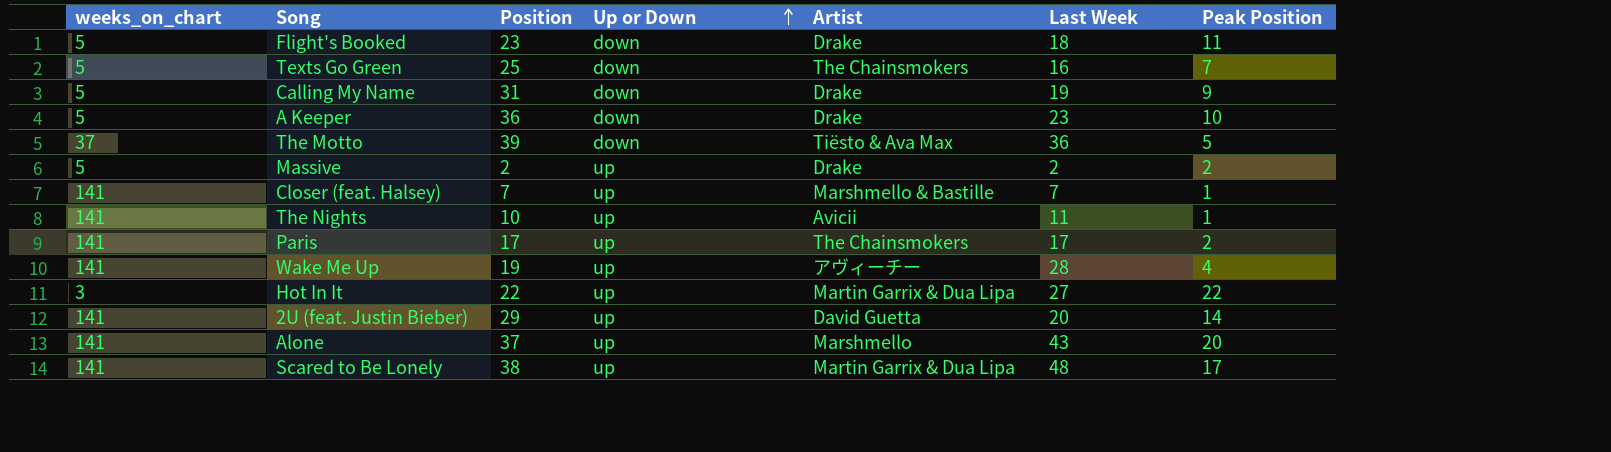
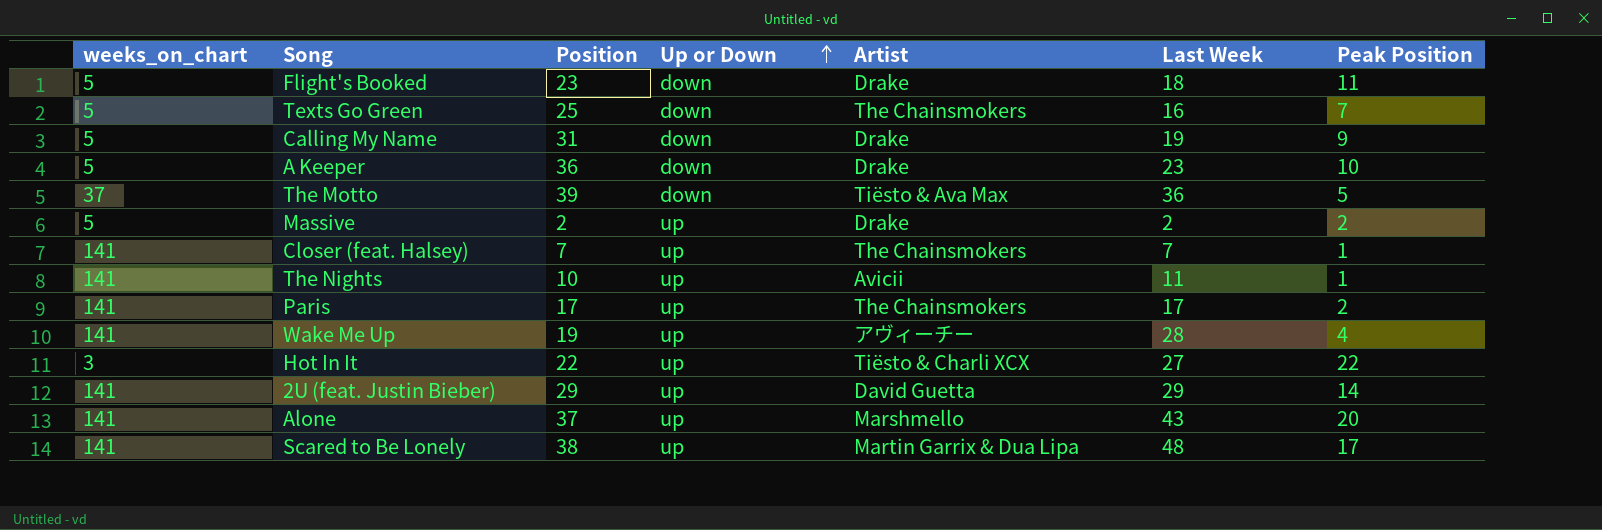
Closer (feat. Halsey) | Artist: Marshmello & Bastille -> The Chainsmokers
Hot In It | Artist: Martin Garrix & Dua Lipa -> Tiësto & Charli XCX
2U (feat. Justin Bieber) | Last Week: 20 -> 29

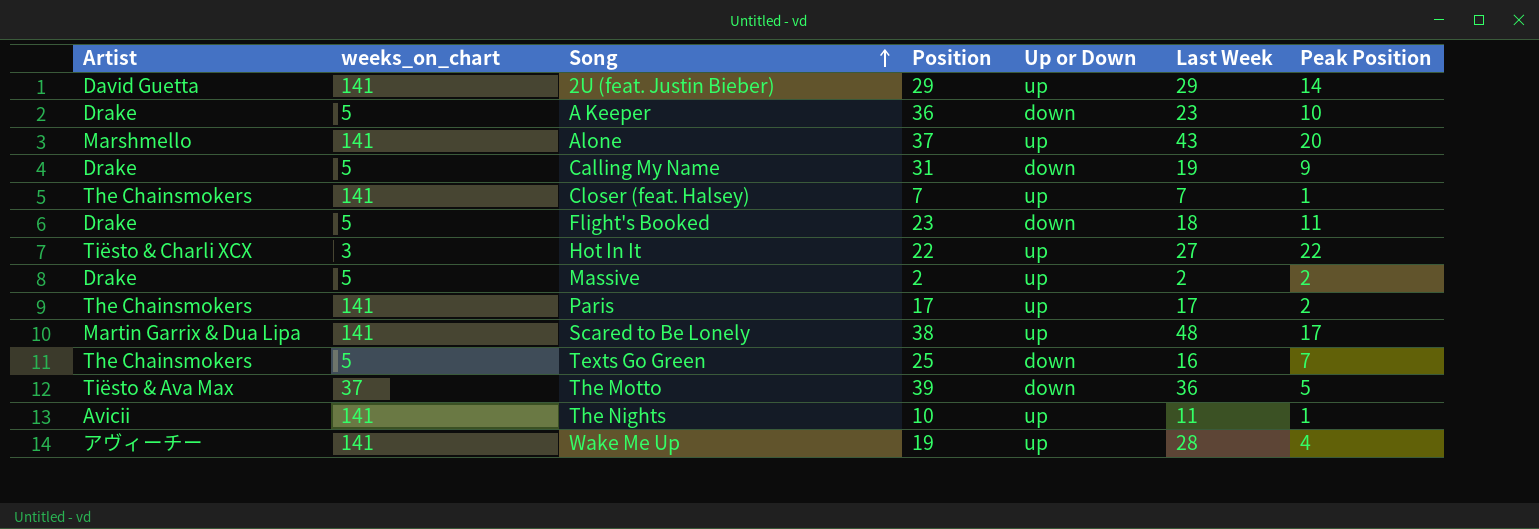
row order: Up or Down ascending -> Song ascending
column Artist | position: 5 -> 1

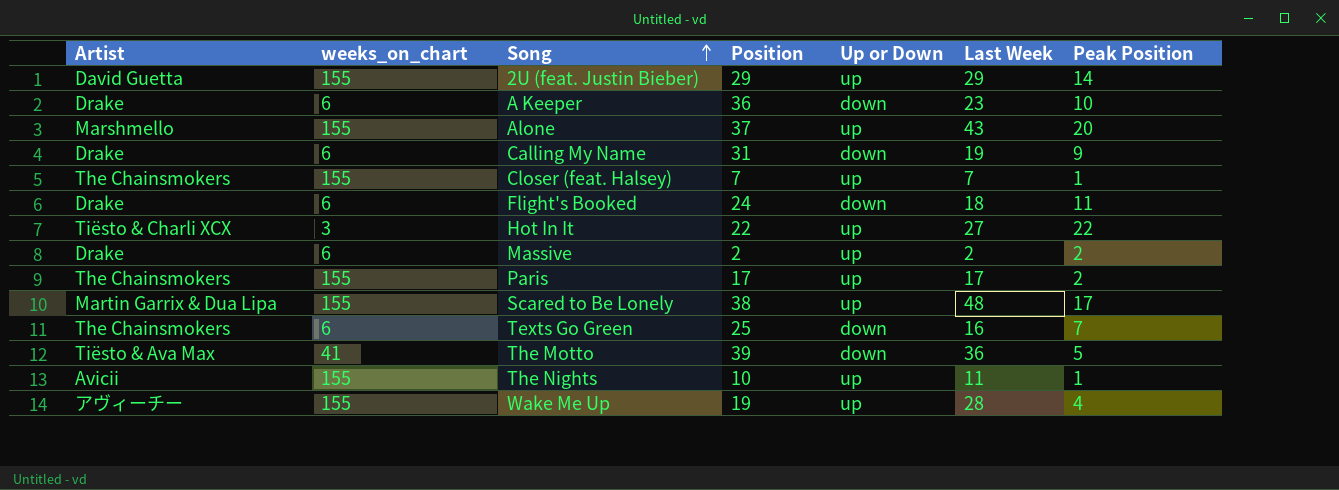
2U (feat. Justin Bieber) | weeks_on_chart: 141 -> 155
A Keeper | weeks_on_chart: 5 -> 6
Alone | weeks_on_chart: 141 -> 155
Calling My Name | weeks_on_chart: 5 -> 6
Closer (feat. Halsey) | weeks_on_chart: 141 -> 155
Flight's Booked | weeks_on_chart: 5 -> 6
Flight's Booked | Position: 23 -> 24
Massive | weeks_on_chart: 5 -> 6
Paris | weeks_on_chart: 141 -> 155
Scared to Be Lonely | weeks_on_chart: 141 -> 155
Texts Go Green | weeks_on_chart: 5 -> 6
The Motto | weeks_on_chart: 37 -> 41
The Nights | weeks_on_chart: 141 -> 155
Wake Me Up | weeks_on_chart: 141 -> 155

